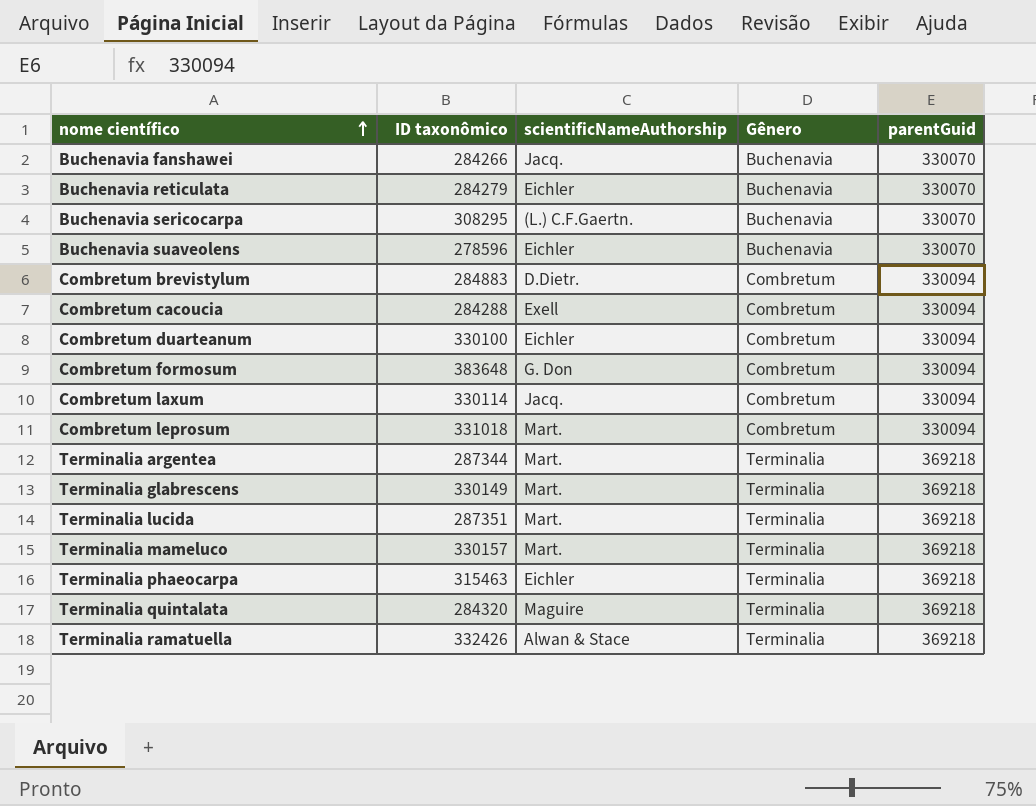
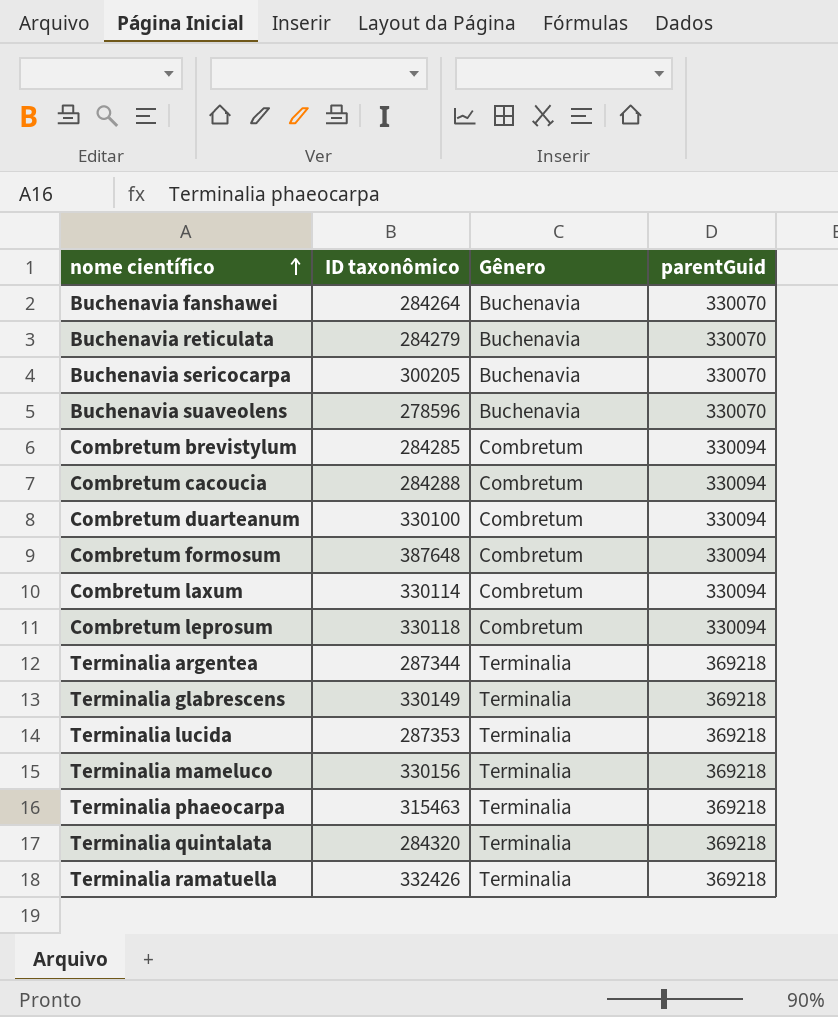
column scientificNameAuthorship | position: 3 -> none
Buchenavia fanshawei | ID taxonômico: 284266 -> 284264
Buchenavia sericocarpa | ID taxonômico: 308295 -> 300205
Combretum brevistylum | ID taxonômico: 284883 -> 284285
Combretum formosum | ID taxonômico: 383648 -> 387648
Combretum leprosum | ID taxonômico: 331018 -> 330118
Terminalia lucida | ID taxonômico: 287351 -> 287353
Terminalia mameluco | ID taxonômico: 330157 -> 330156

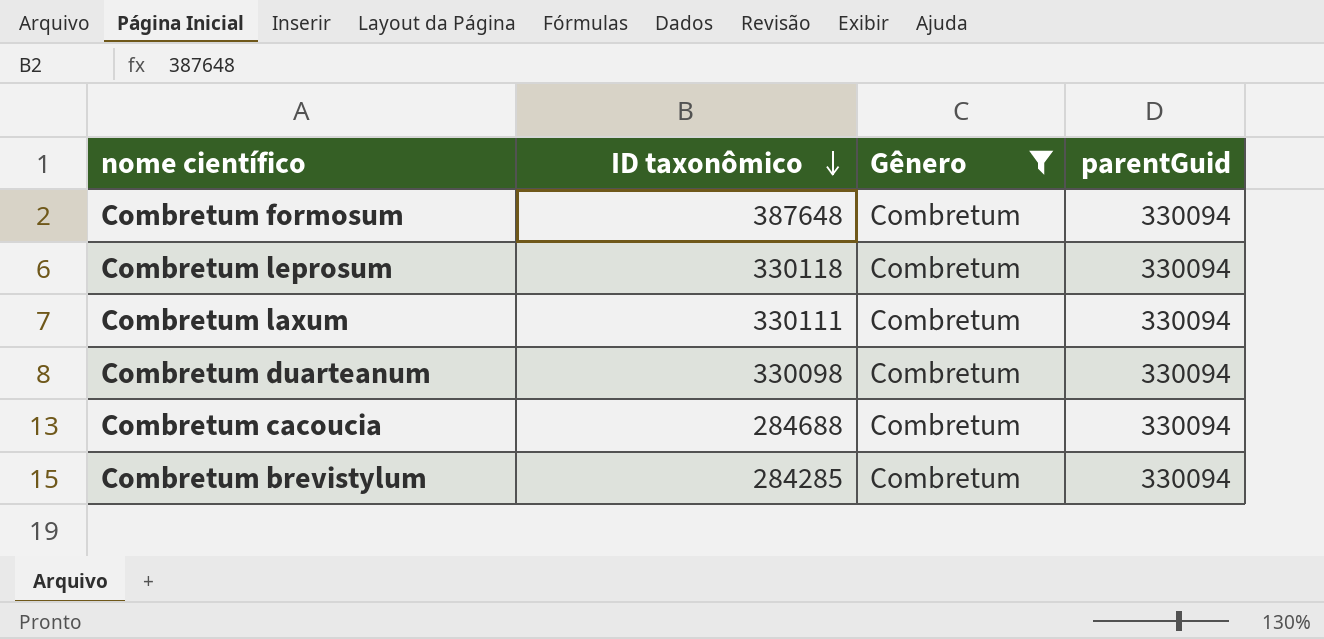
filter: none -> Gênero = Combretum
row order: nome científico ascending -> ID taxonômico descending
Combretum laxum | ID taxonômico: 330114 -> 330111
Combretum duarteanum | ID taxonômico: 330100 -> 330098
Combretum cacoucia | ID taxonômico: 284288 -> 284688

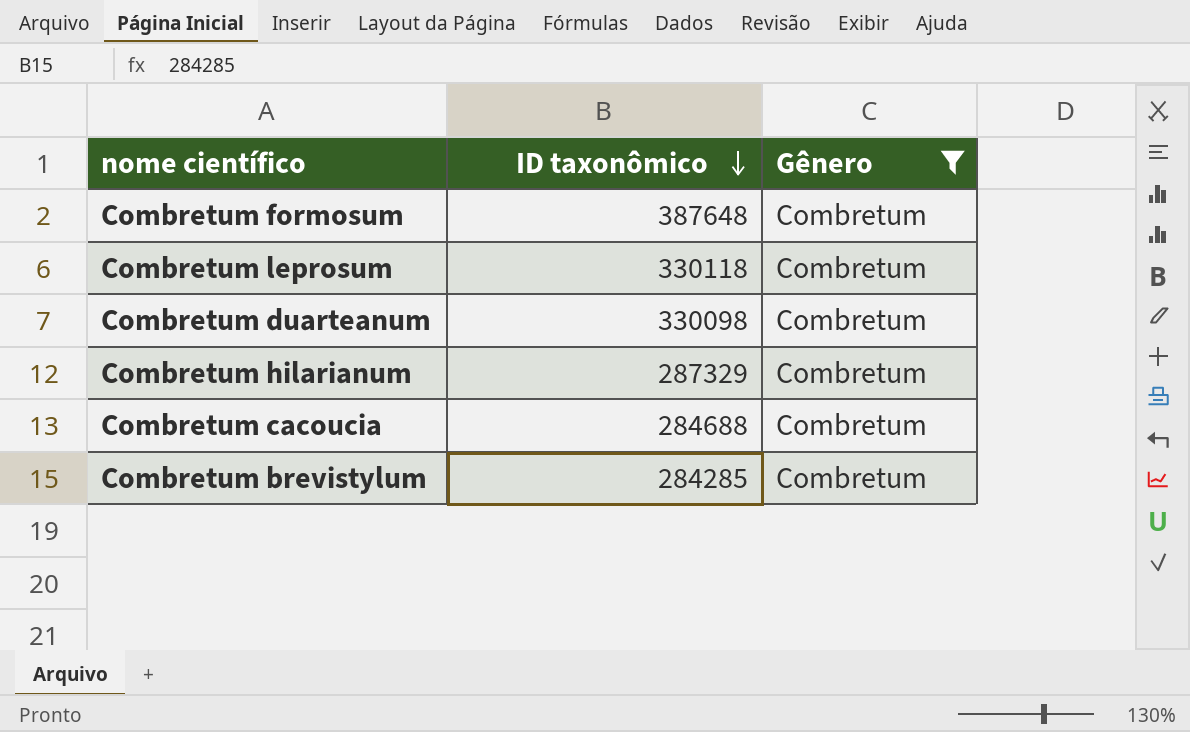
column parentGuid | position: 4 -> none
row Combretum laxum: 330111 | Combretum | 330094 -> none
row Combretum hilarianum: none -> 287329 | Combretum

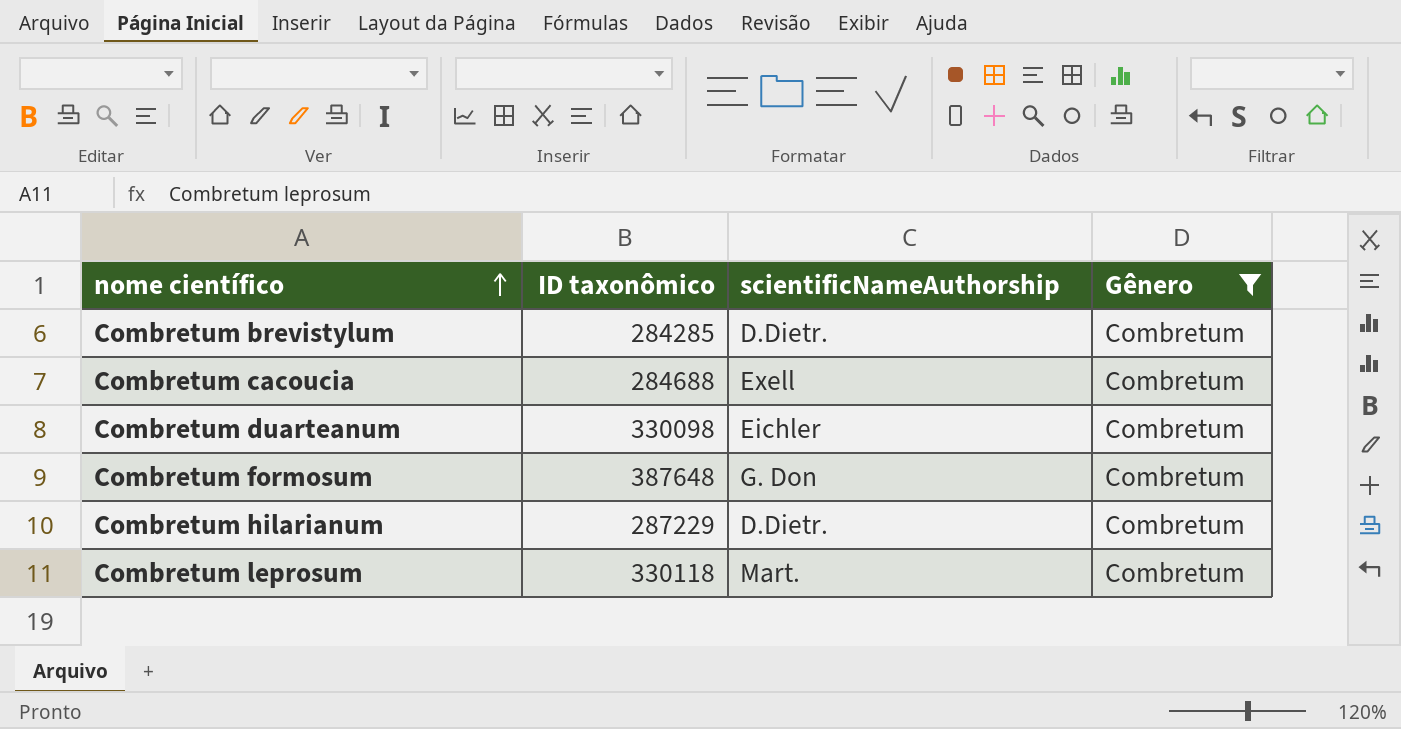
row order: ID taxonômico descending -> nome científico ascending
column scientificNameAuthorship | position: none -> 3
Combretum hilarianum | ID taxonômico: 287329 -> 287229

